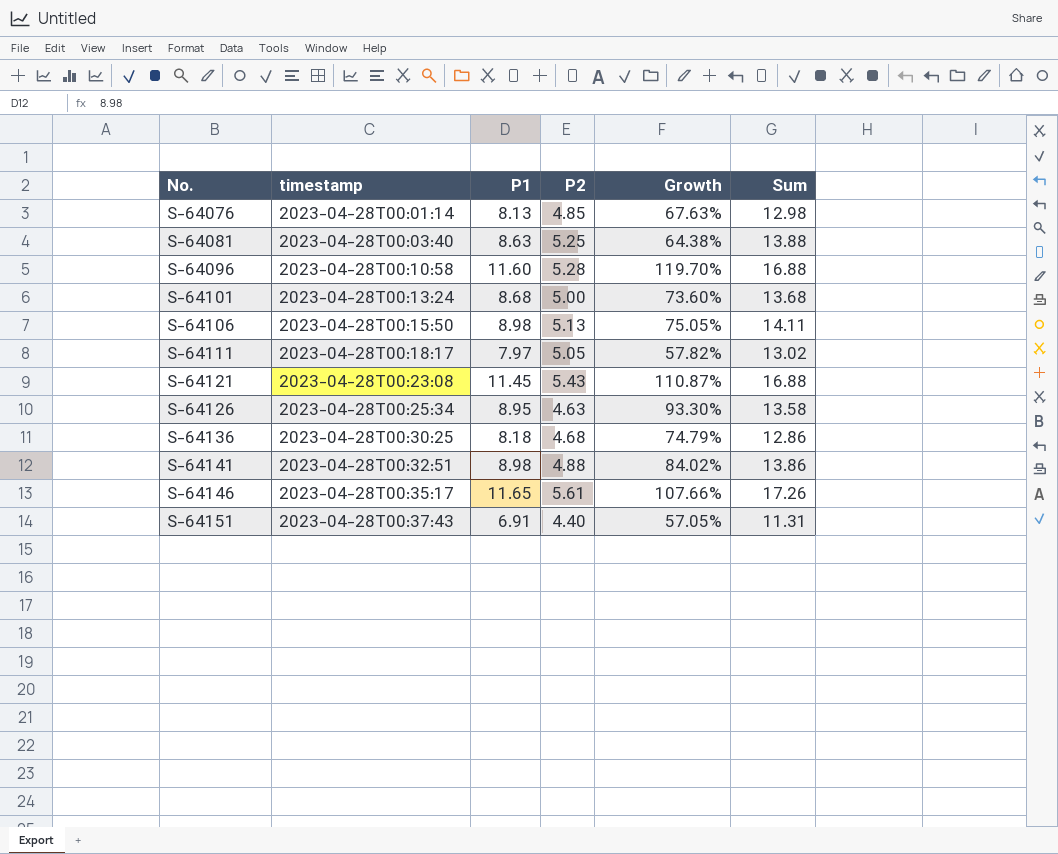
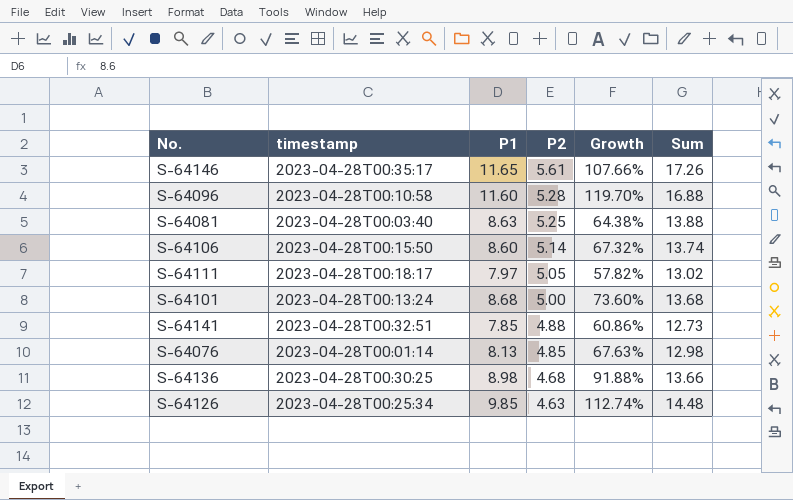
row order: No. ascending -> P2 descending
row S-64121: 2023-04-28T00:23:08 | 11.45 | 5.43 | 110.87% | 16.88 -> none
row S-64151: 2023-04-28T00:37:43 | 6.91 | 4.40 | 57.05% | 11.31 -> none
S-64106 | P1: 8.98 -> 8.60
S-64106 | P2: 5.13 -> 5.14
S-64106 | Growth: 75.05% -> 67.32%
S-64106 | Sum: 14.11 -> 13.74
S-64141 | P1: 8.98 -> 7.85
S-64141 | Growth: 84.02% -> 60.86%
S-64141 | Sum: 13.86 -> 12.73
S-64136 | P1: 8.18 -> 8.98
S-64136 | Growth: 74.79% -> 91.88%
S-64136 | Sum: 12.86 -> 13.66
S-64126 | P1: 8.95 -> 9.85
S-64126 | Growth: 93.30% -> 112.74%
S-64126 | Sum: 13.58 -> 14.48

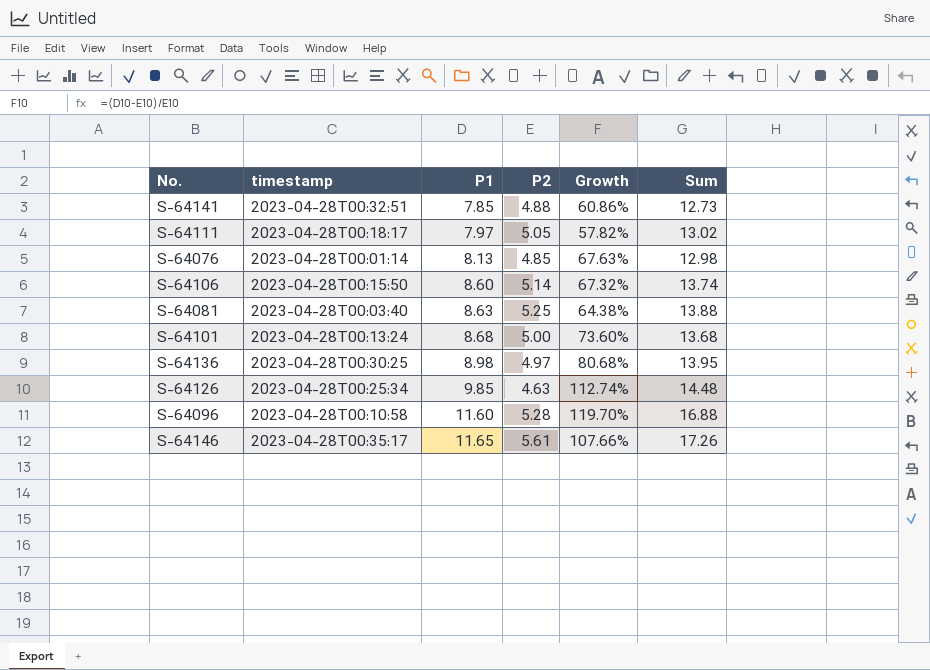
row order: P2 descending -> P1 ascending
S-64136 | P2: 4.68 -> 4.97
S-64136 | Growth: 91.88% -> 80.68%
S-64136 | Sum: 13.66 -> 13.95

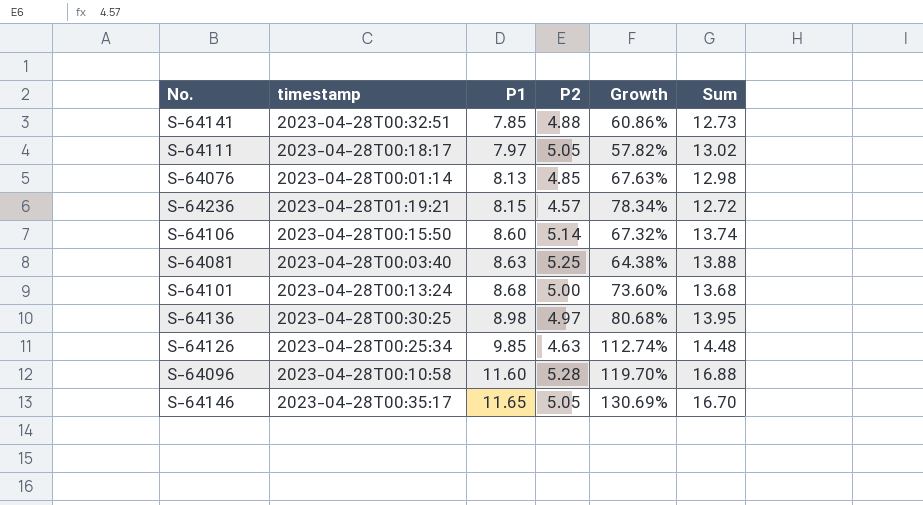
row S-64236: none -> 2023-04-28T01:19:21 | 8.15 | 4.57 | 78.34% | 12.72
S-64146 | P2: 5.61 -> 5.05
S-64146 | Growth: 107.66% -> 130.69%
S-64146 | Sum: 17.26 -> 16.70

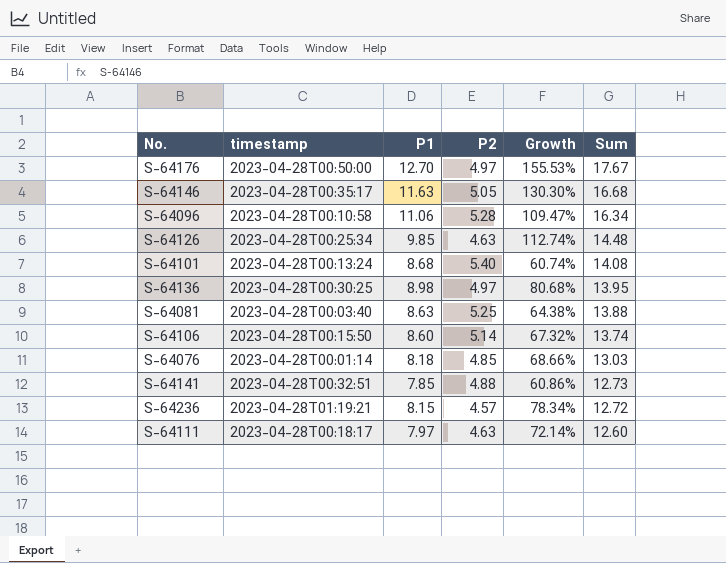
row order: P1 ascending -> Sum descending
row S-64176: none -> 2023-04-28T00:50:00 | 12.70 | 4.97 | 155.53% | 17.67
S-64146 | P1: 11.65 -> 11.63
S-64146 | Growth: 130.69% -> 130.30%
S-64146 | Sum: 16.70 -> 16.68
S-64096 | P1: 11.60 -> 11.06
S-64096 | Growth: 119.70% -> 109.47%
S-64096 | Sum: 16.88 -> 16.34
S-64101 | P2: 5.00 -> 5.40
S-64101 | Growth: 73.60% -> 60.74%
S-64101 | Sum: 13.68 -> 14.08
S-64076 | P1: 8.13 -> 8.18
S-64076 | Growth: 67.63% -> 68.66%
S-64076 | Sum: 12.98 -> 13.03
S-64111 | P2: 5.05 -> 4.63
S-64111 | Growth: 57.82% -> 72.14%
S-64111 | Sum: 13.02 -> 12.60

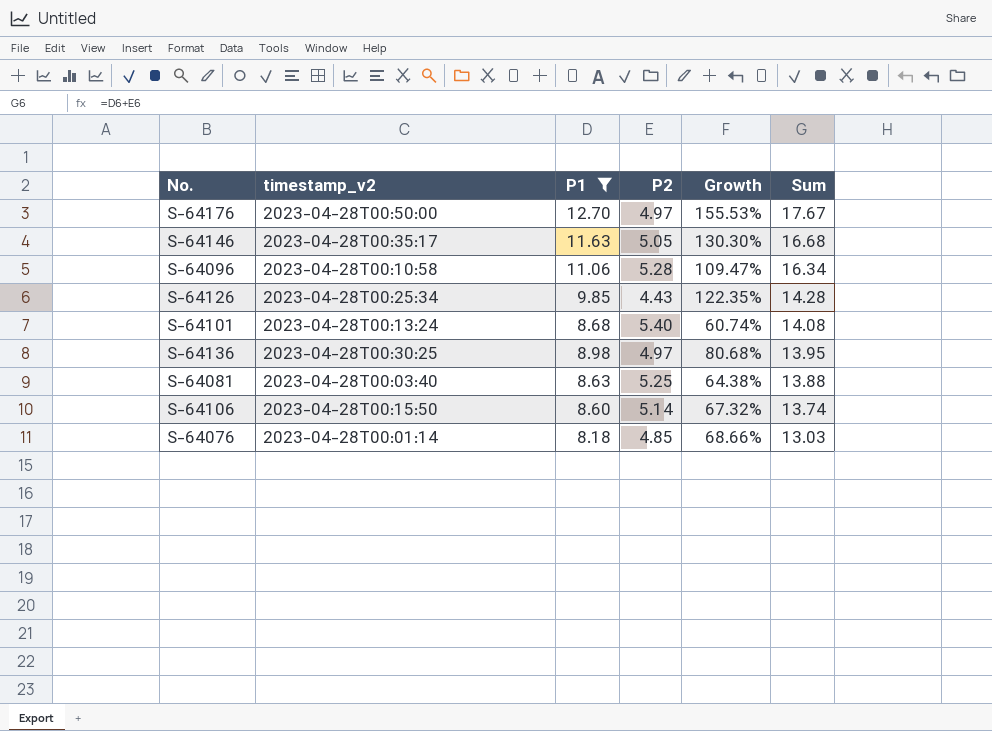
filter: none -> P1 >= 8.18
column name: timestamp -> timestamp_v2
S-64126 | P2: 4.63 -> 4.43
S-64126 | Growth: 112.74% -> 122.35%
S-64126 | Sum: 14.48 -> 14.28

